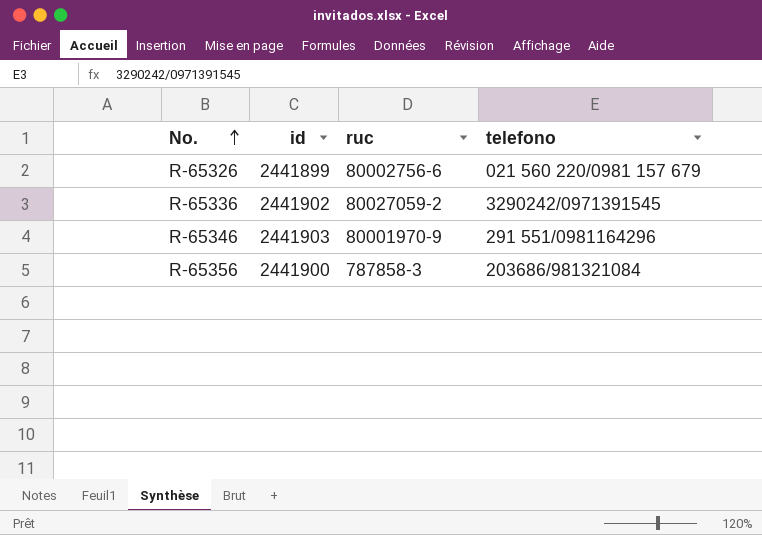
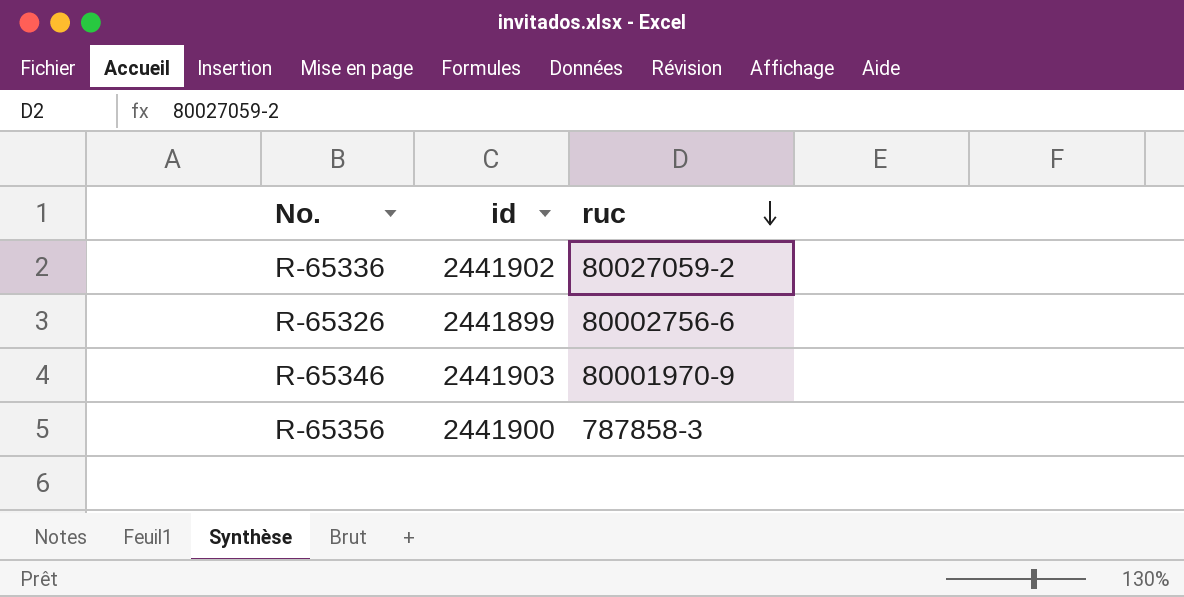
row order: No. ascending -> ruc descending
column telefono | position: 4 -> none

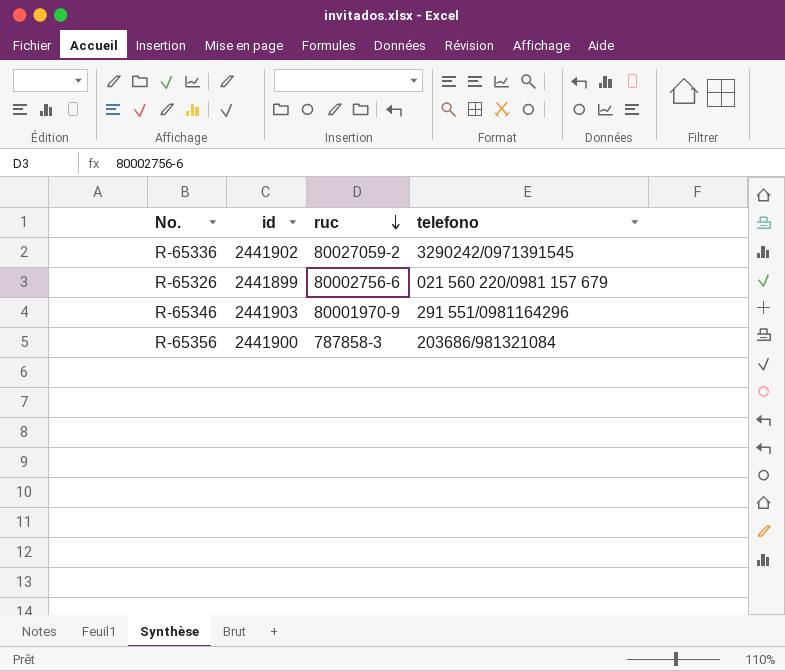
column telefono | position: none -> 4

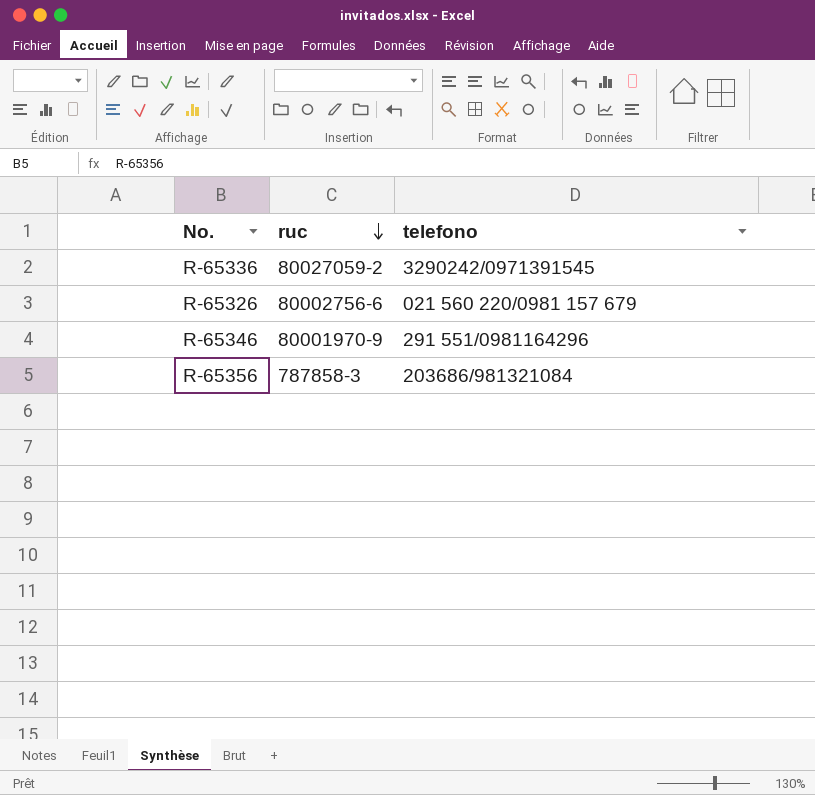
column id | position: 2 -> none

